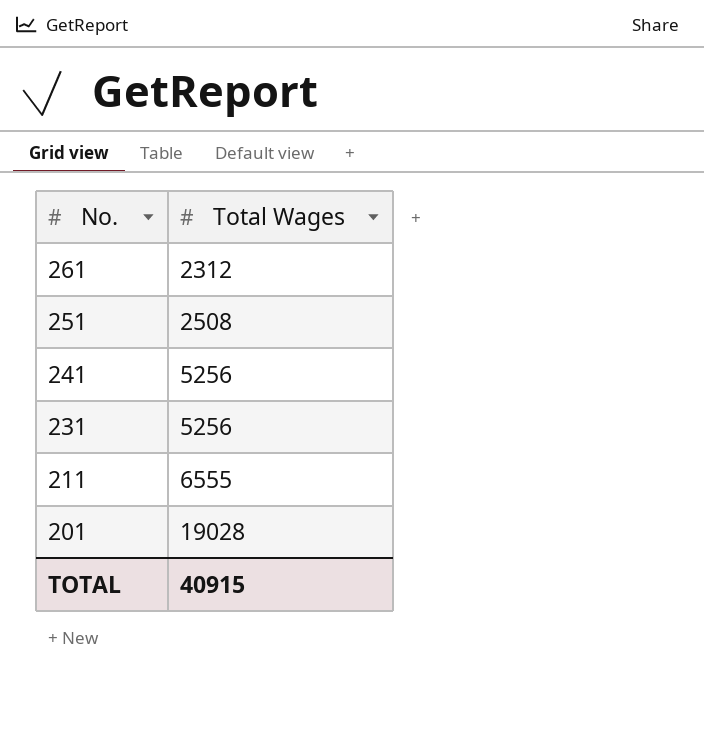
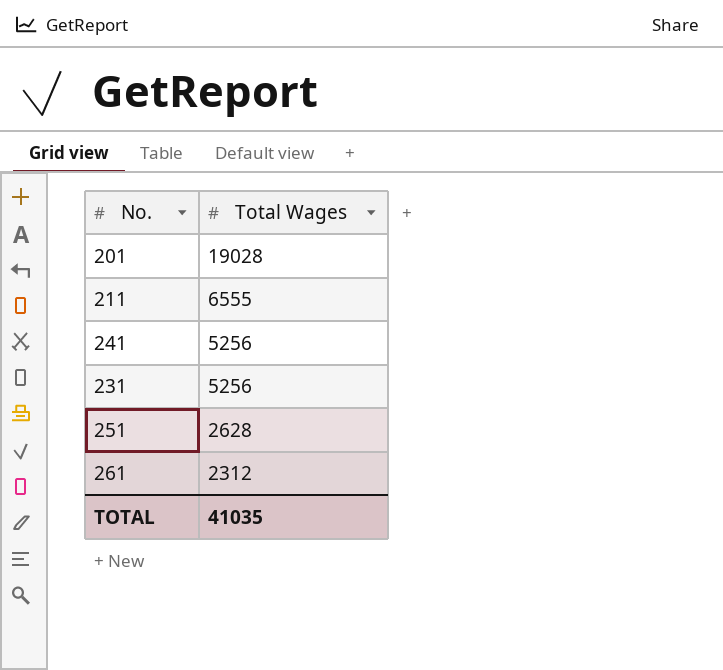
row order: No. descending -> Total Wages descending
251 | Total Wages: 2508 -> 2628
TOTAL | Total Wages: 40915 -> 41035

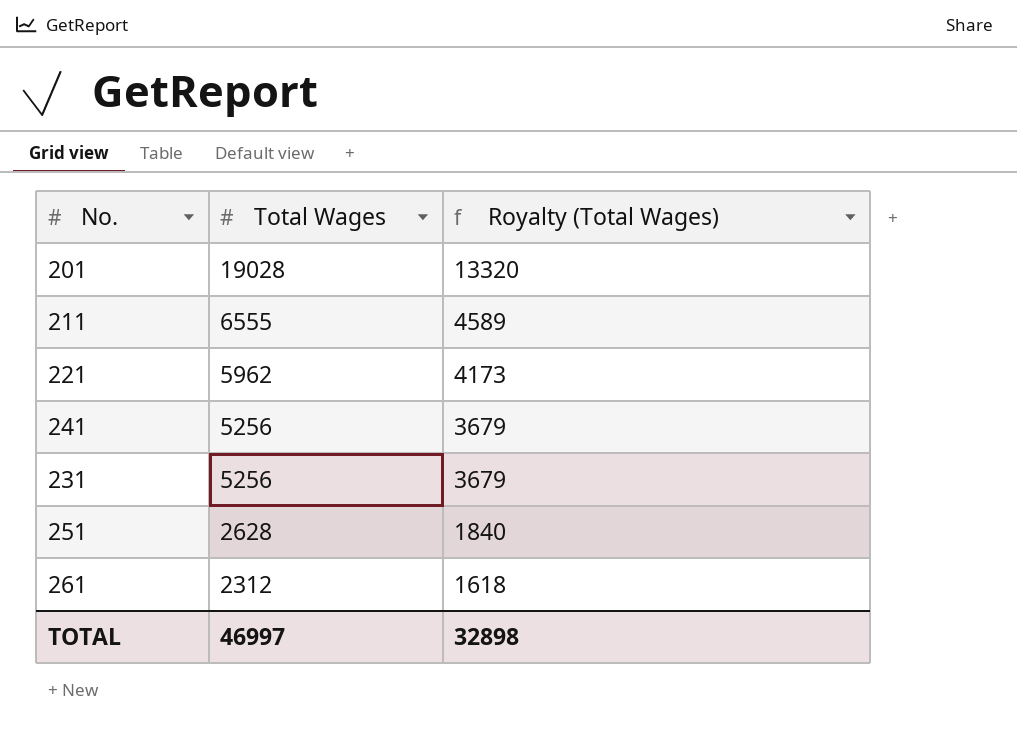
column Royalty (Total Wages) | formula: none -> [Total Wages] * 0.7
row 221: none -> 5962 | 4173
TOTAL | Total Wages: 41035 -> 46997

